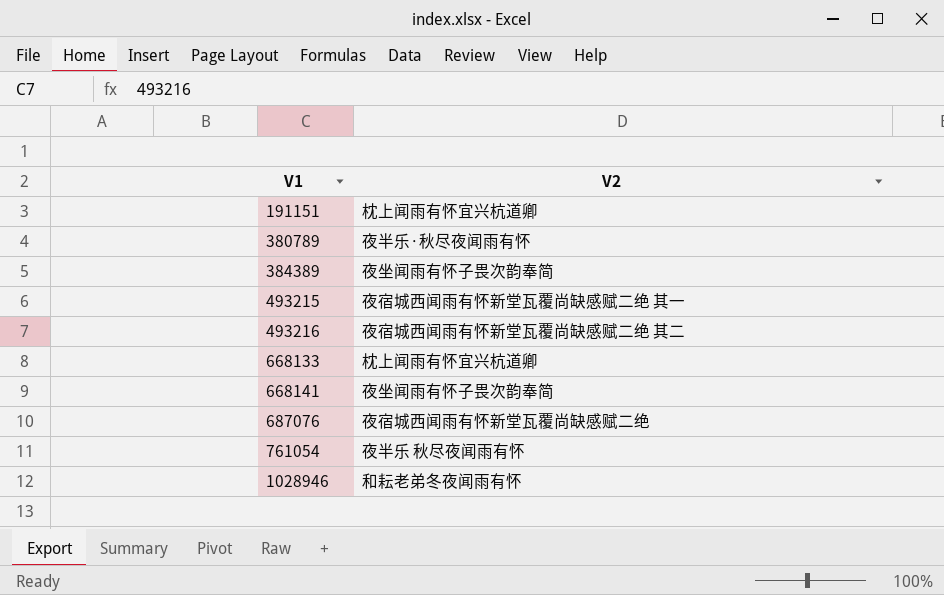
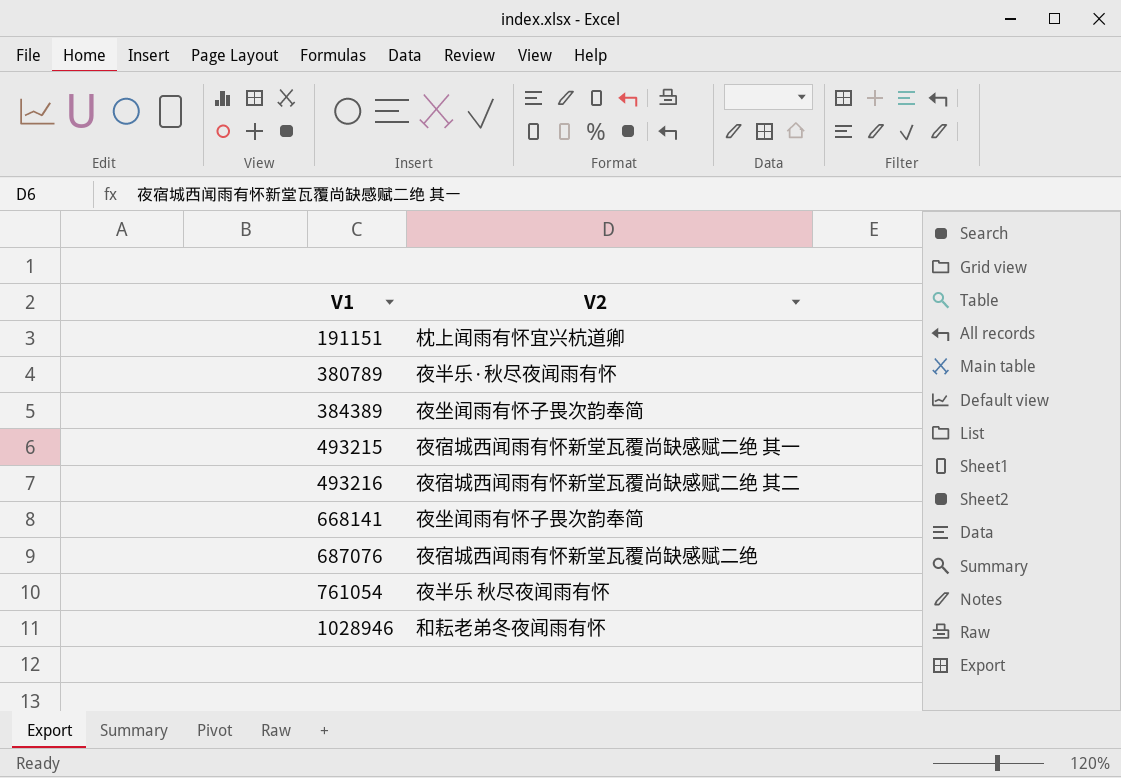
row 668133: 枕上闻雨有怀宜兴杭道卿 -> none

